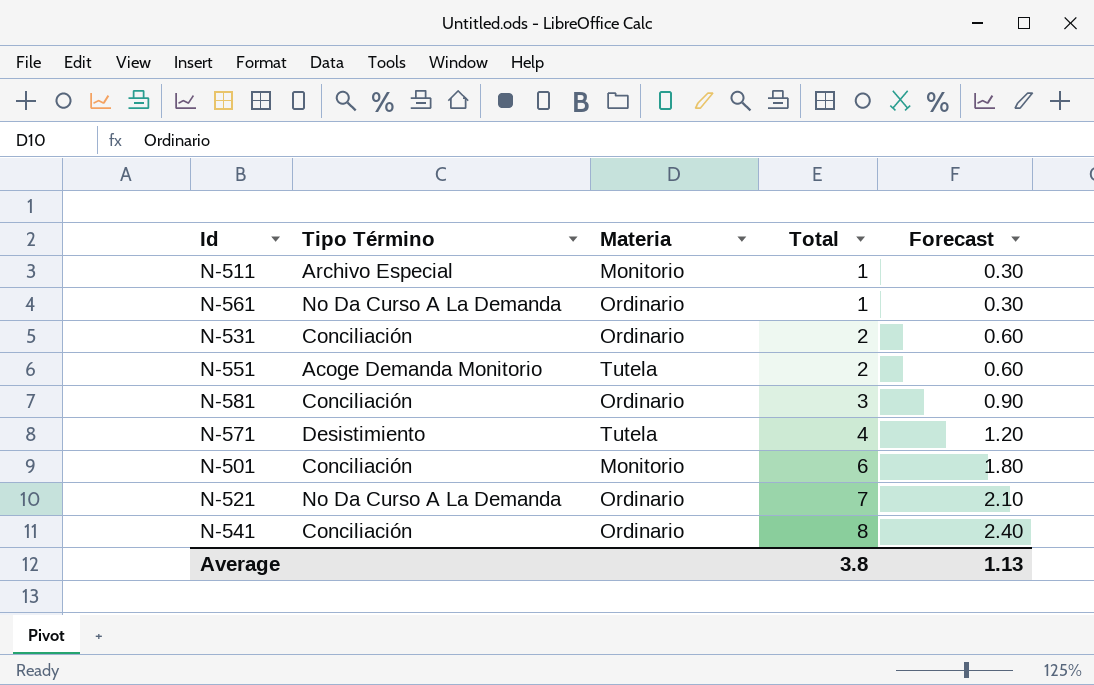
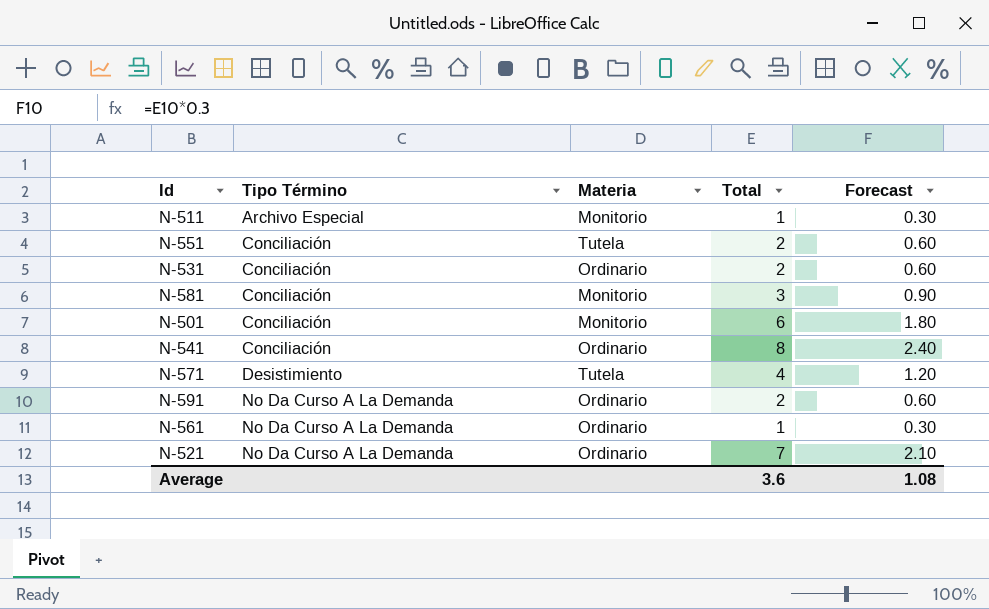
row order: Total ascending -> Tipo Término ascending
N-551 | Tipo Término: Acoge Demanda Monitorio -> Conciliación
N-581 | Materia: Ordinario -> Monitorio
row N-591: none -> No Da Curso A La Demanda | Ordinario | 2 | 0.60
Average | Total: 3.8 -> 3.6
Average | Forecast: 1.13 -> 1.08

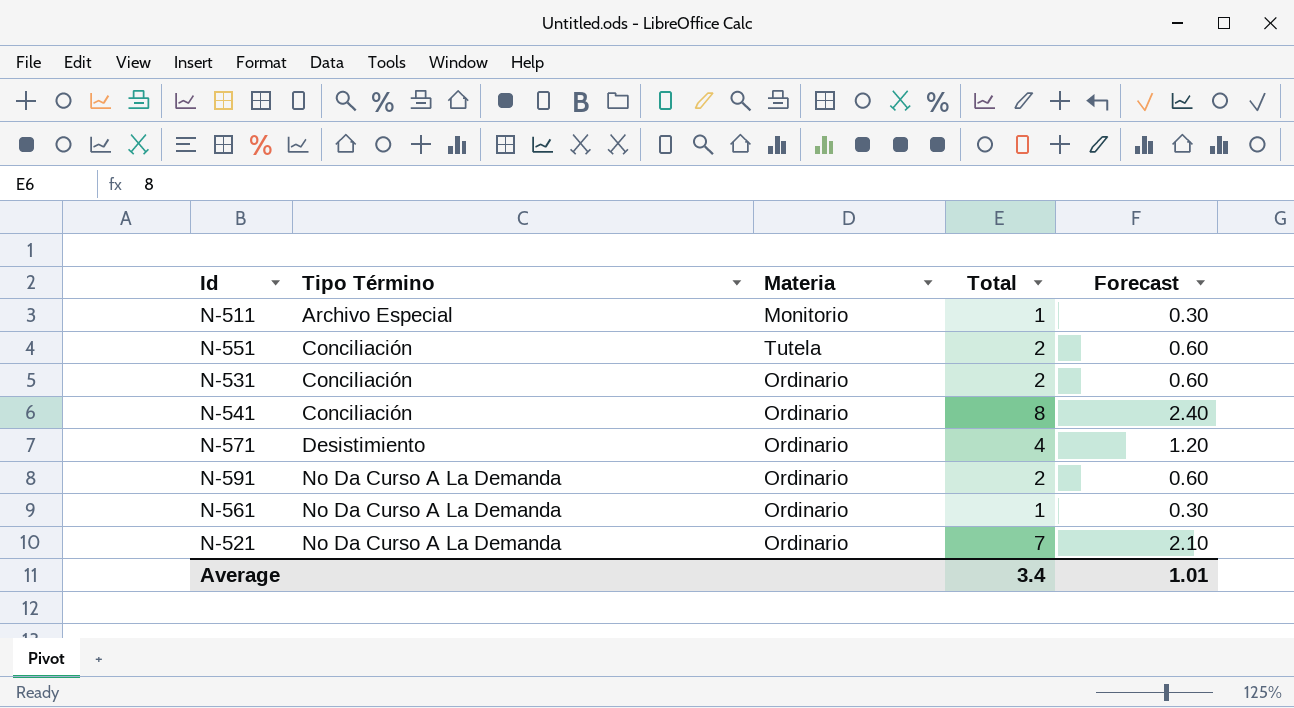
row N-581: Conciliación | Monitorio | 3 | 0.90 -> none
row N-501: Conciliación | Monitorio | 6 | 1.80 -> none
N-571 | Materia: Tutela -> Ordinario
Average | Total: 3.6 -> 3.4
Average | Forecast: 1.08 -> 1.01

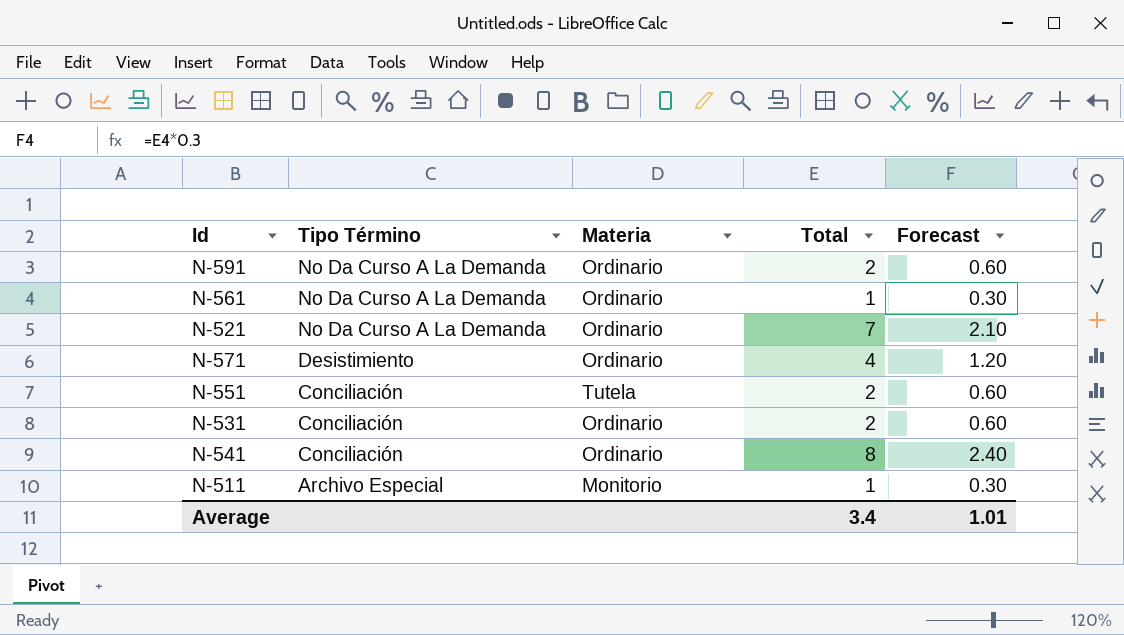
row order: Tipo Término ascending -> Tipo Término descending

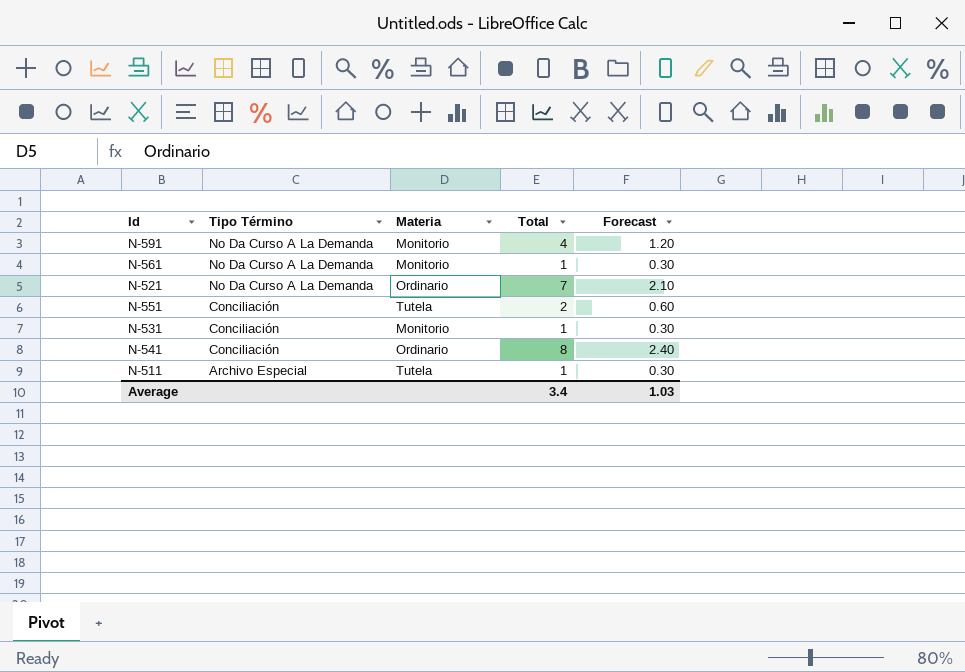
row N-571: Desistimiento | Ordinario | 4 | 1.20 -> none
N-591 | Materia: Ordinario -> Monitorio
N-591 | Total: 2 -> 4
N-591 | Forecast: 0.60 -> 1.20
N-561 | Materia: Ordinario -> Monitorio
N-531 | Materia: Ordinario -> Monitorio
N-531 | Total: 2 -> 1
N-531 | Forecast: 0.60 -> 0.30
N-511 | Materia: Monitorio -> Tutela
Average | Forecast: 1.01 -> 1.03

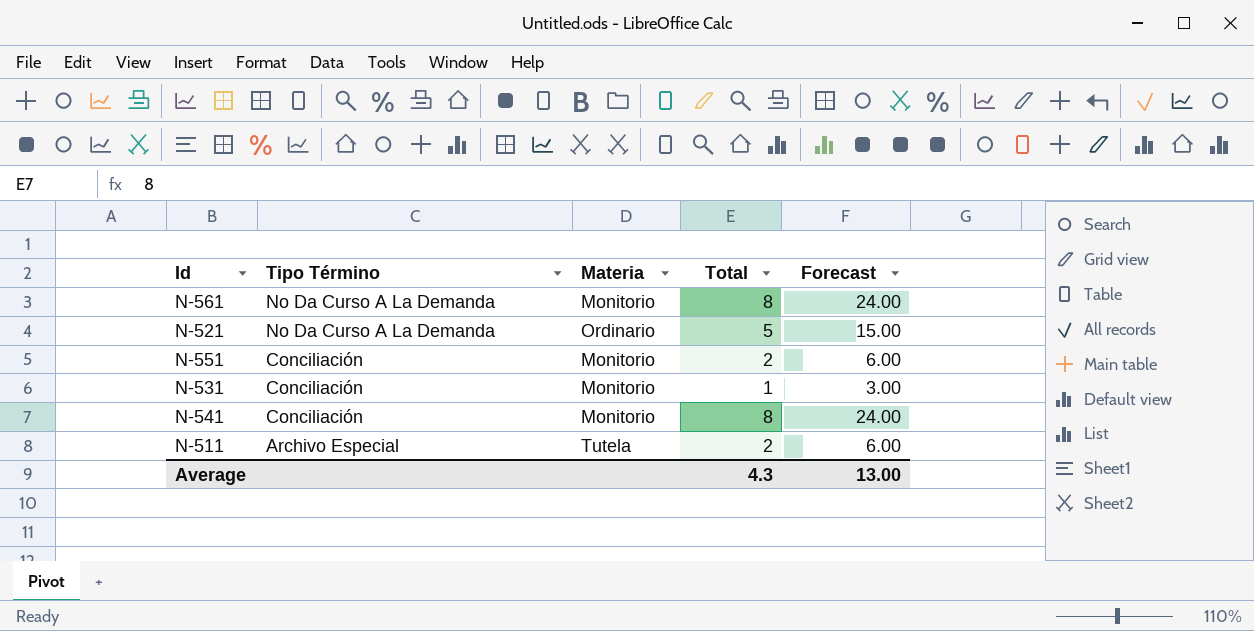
column Forecast | formula: [Total] * 0.3 -> [Total] * 3
row N-591: No Da Curso A La Demanda | Monitorio | 4 | 1.20 -> none
N-561 | Total: 1 -> 8
N-521 | Total: 7 -> 5
N-551 | Materia: Tutela -> Monitorio
N-541 | Materia: Ordinario -> Monitorio
N-511 | Total: 1 -> 2
Average | Total: 3.4 -> 4.3
Average | Forecast: 1.03 -> 13.00

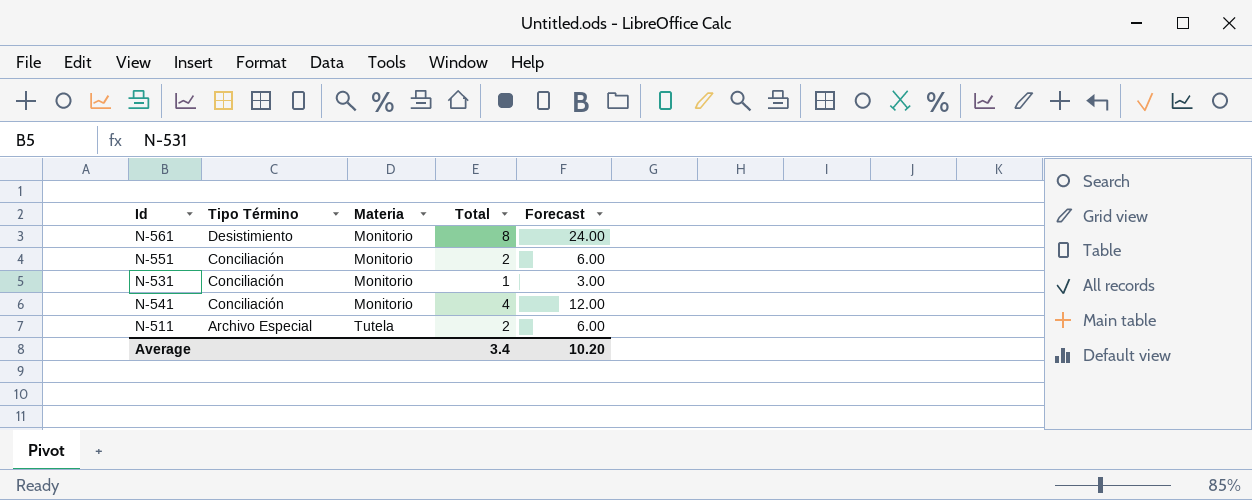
row N-521: No Da Curso A La Demanda | Ordinario | 5 | 15.00 -> none
N-561 | Tipo Término: No Da Curso A La Demanda -> Desistimiento
N-541 | Total: 8 -> 4
N-541 | Forecast: 24.00 -> 12.00
Average | Total: 4.3 -> 3.4
Average | Forecast: 13.00 -> 10.20

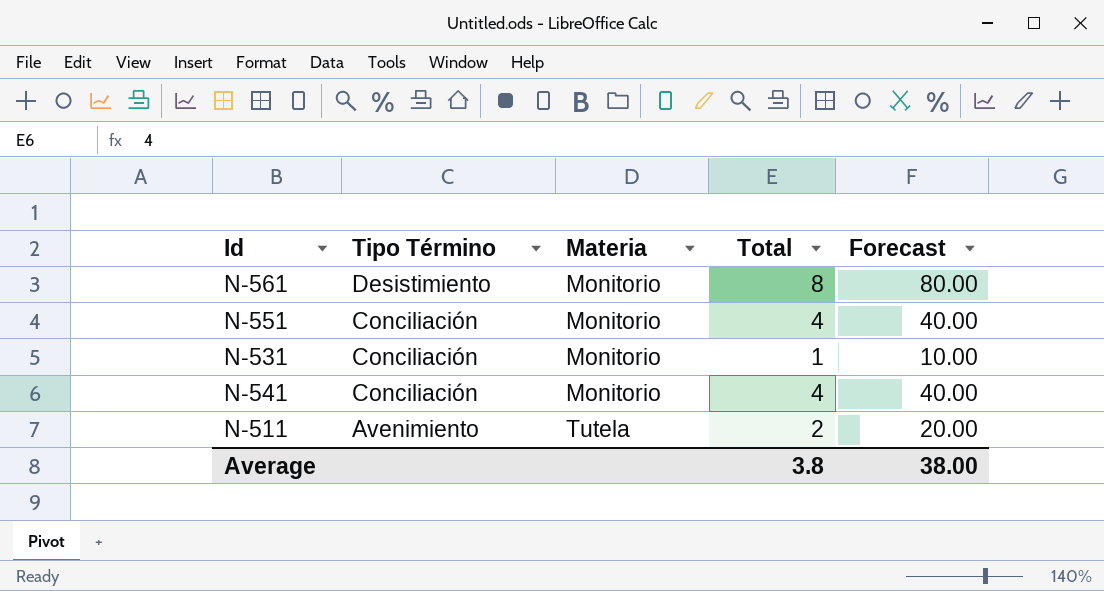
column Forecast | formula: [Total] * 3 -> [Total] * 10
N-551 | Total: 2 -> 4
N-511 | Tipo Término: Archivo Especial -> Avenimiento
Average | Total: 3.4 -> 3.8
Average | Forecast: 10.20 -> 38.00

